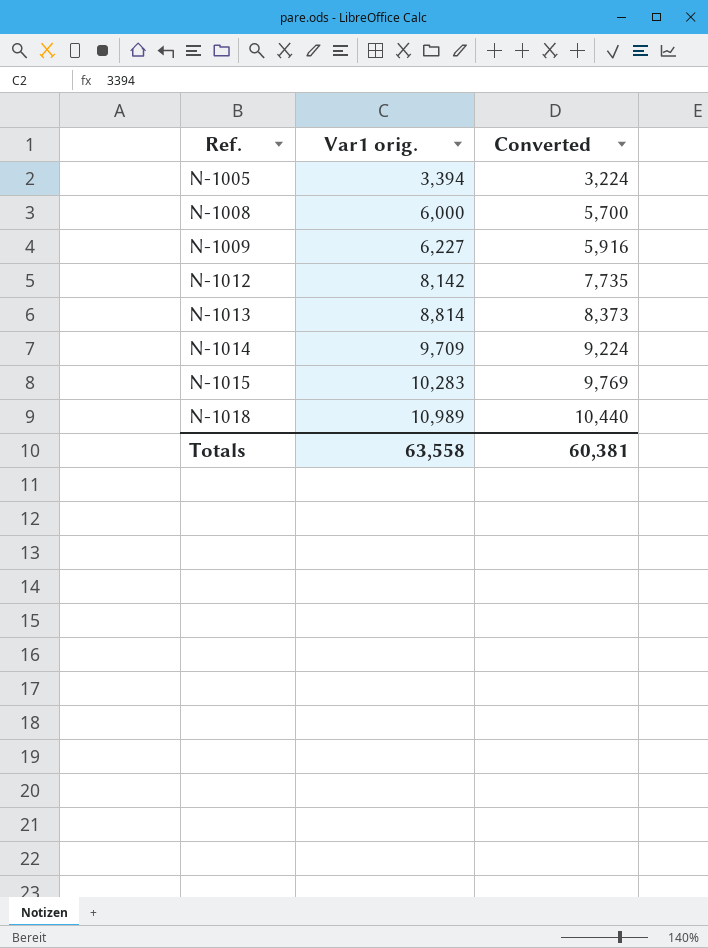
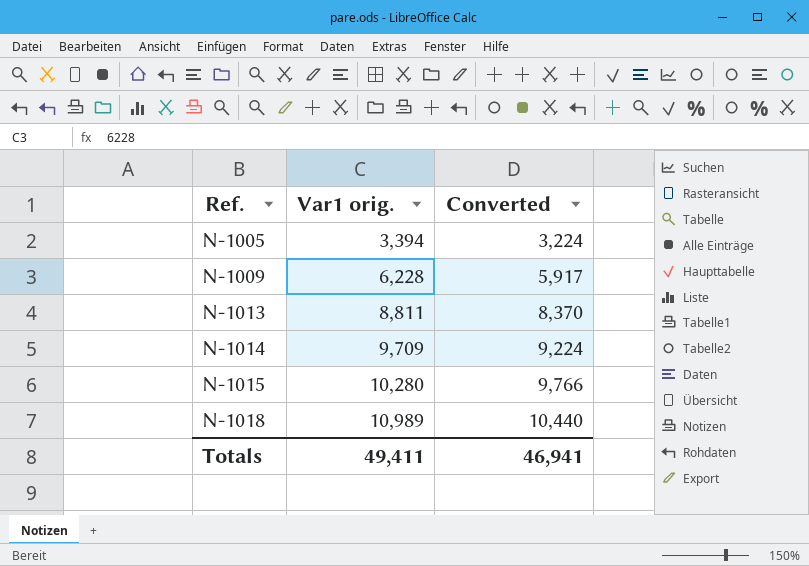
row N-1008: 6,000 | 5,700 -> none
row N-1012: 8,142 | 7,735 -> none
N-1009 | Var1 orig.: 6,227 -> 6,228
N-1009 | Converted: 5,916 -> 5,917
N-1013 | Var1 orig.: 8,814 -> 8,811
N-1013 | Converted: 8,373 -> 8,370
N-1015 | Var1 orig.: 10,283 -> 10,280
N-1015 | Converted: 9,769 -> 9,766
Totals | Var1 orig.: 63,558 -> 49,411
Totals | Converted: 60,381 -> 46,941

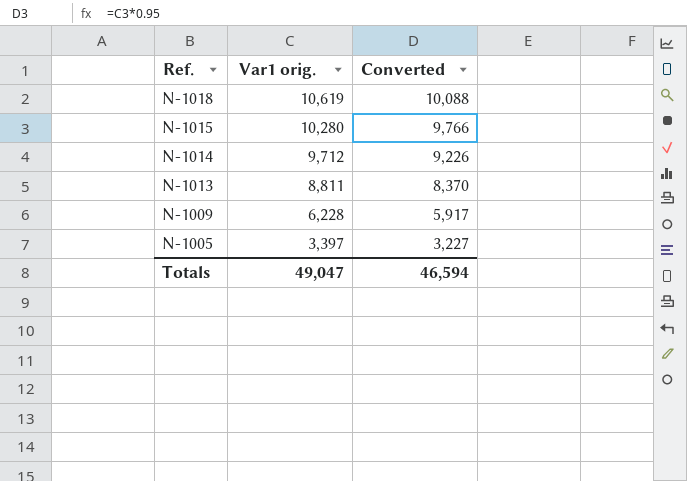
row order: Ref. ascending -> Ref. descending
N-1018 | Var1 orig.: 10,989 -> 10,619
N-1018 | Converted: 10,440 -> 10,088
N-1014 | Var1 orig.: 9,709 -> 9,712
N-1014 | Converted: 9,224 -> 9,226
N-1005 | Var1 orig.: 3,394 -> 3,397
N-1005 | Converted: 3,224 -> 3,227
Totals | Var1 orig.: 49,411 -> 49,047
Totals | Converted: 46,941 -> 46,594

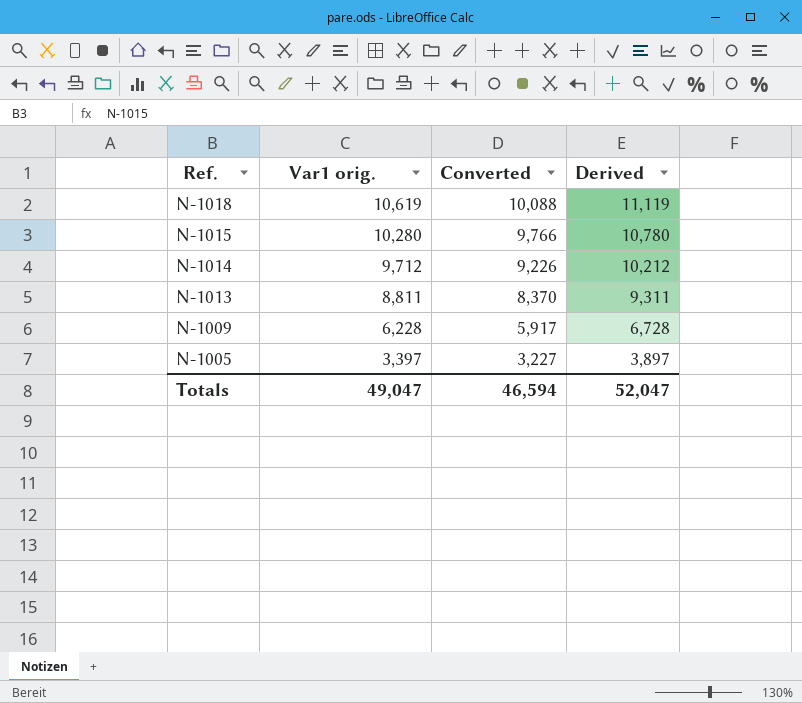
column Derived | formula: none -> [Var1 orig.] + 500

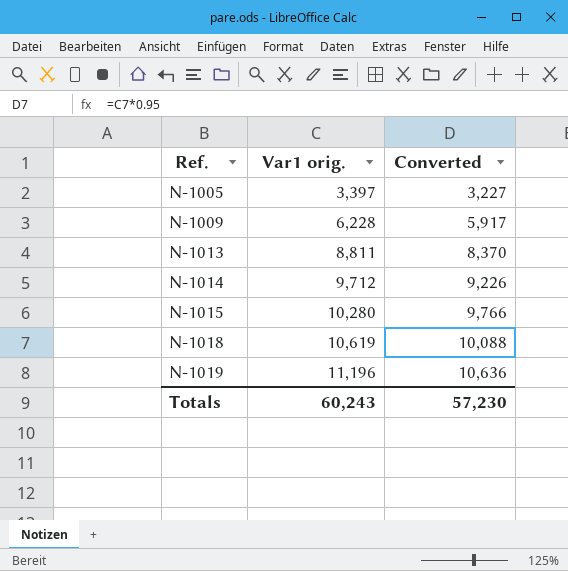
row order: Ref. descending -> Ref. ascending
column Derived | formula: [Var1 orig.] + 500 -> none
row N-1019: none -> 11,196 | 10,636
Totals | Var1 orig.: 49,047 -> 60,243
Totals | Converted: 46,594 -> 57,230

